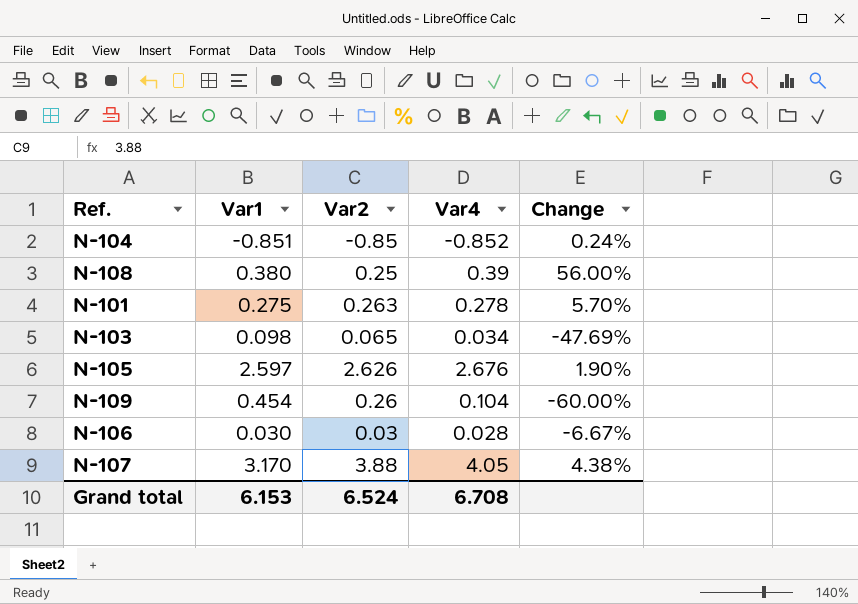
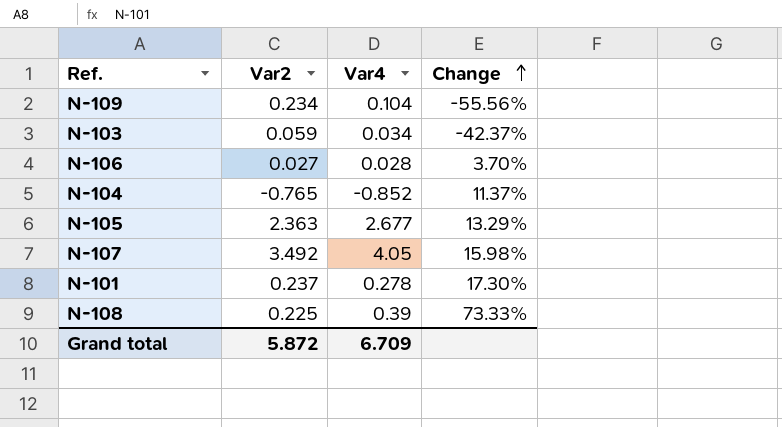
row order: none -> Change ascending
column Var1 | position: 2 -> none
N-109 | Var2: 0.26 -> 0.234
N-109 | Change: -60.00% -> -55.56%
N-103 | Var2: 0.065 -> 0.059
N-103 | Change: -47.69% -> -42.37%
N-106 | Var2: 0.03 -> 0.027
N-106 | Change: -6.67% -> 3.70%
N-104 | Var2: -0.85 -> -0.765
N-104 | Change: 0.24% -> 11.37%
N-105 | Var2: 2.626 -> 2.363
N-105 | Var4: 2.676 -> 2.677
N-105 | Change: 1.90% -> 13.29%
N-107 | Var2: 3.88 -> 3.492
N-107 | Change: 4.38% -> 15.98%
N-101 | Var2: 0.263 -> 0.237
N-101 | Change: 5.70% -> 17.30%
N-108 | Var2: 0.25 -> 0.225
N-108 | Change: 56.00% -> 73.33%
Grand total | Var2: 6.524 -> 5.872
Grand total | Var4: 6.708 -> 6.709

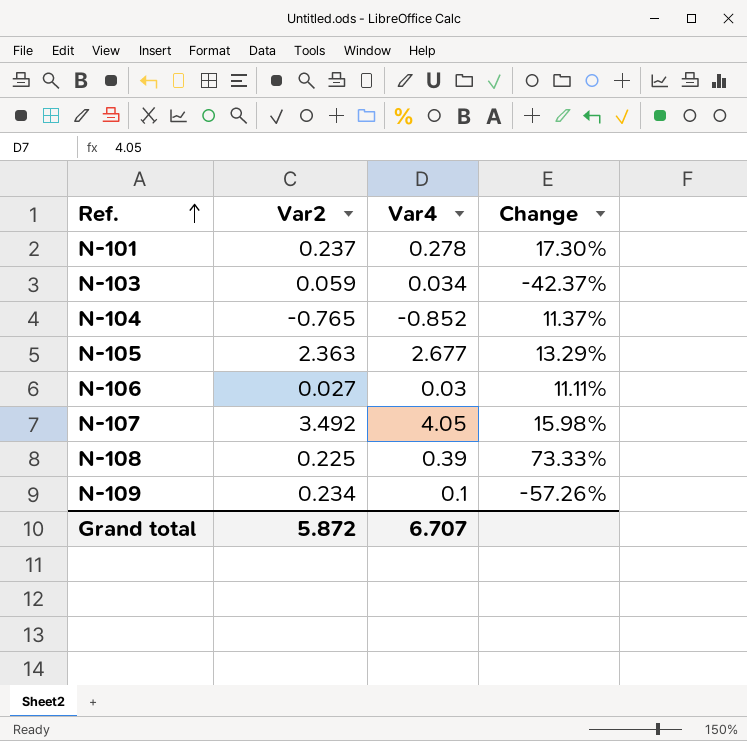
row order: Change ascending -> Ref. ascending
N-106 | Var4: 0.028 -> 0.03
N-106 | Change: 3.70% -> 11.11%
N-109 | Var4: 0.104 -> 0.1
N-109 | Change: -55.56% -> -57.26%
Grand total | Var4: 6.709 -> 6.707

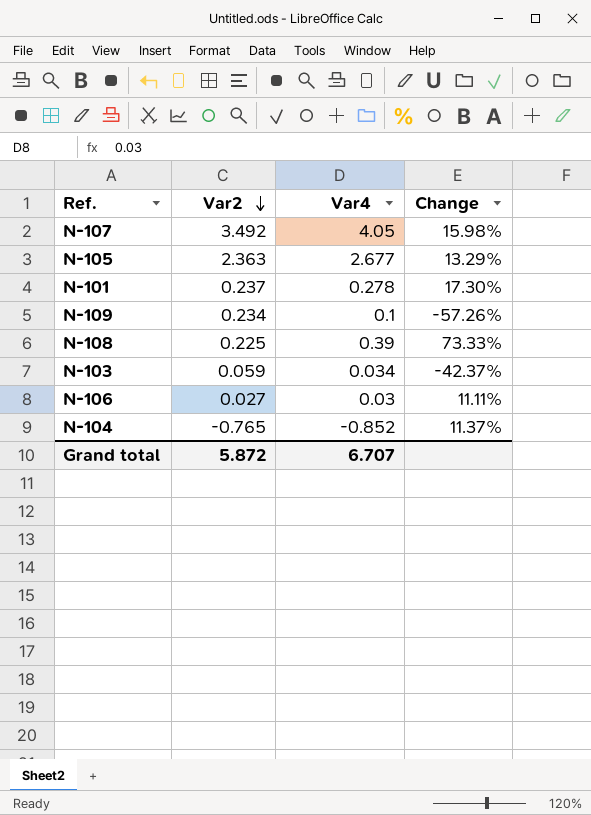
row order: Ref. ascending -> Var2 descending

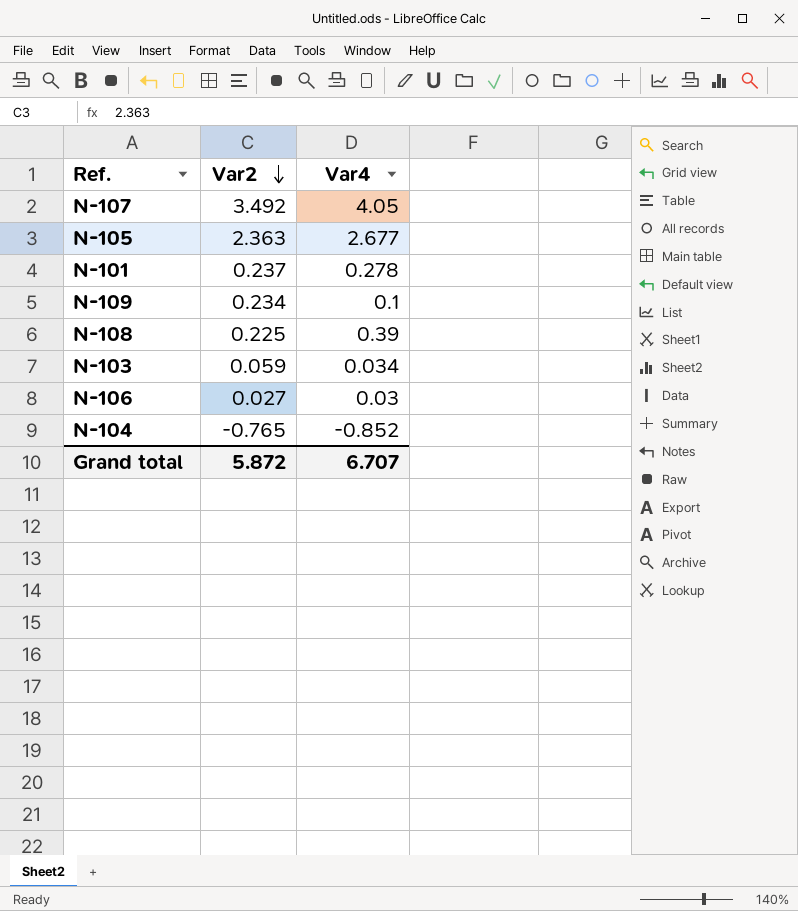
column Change | formula: ([Var4] - [Var2]) / [Var2] -> none

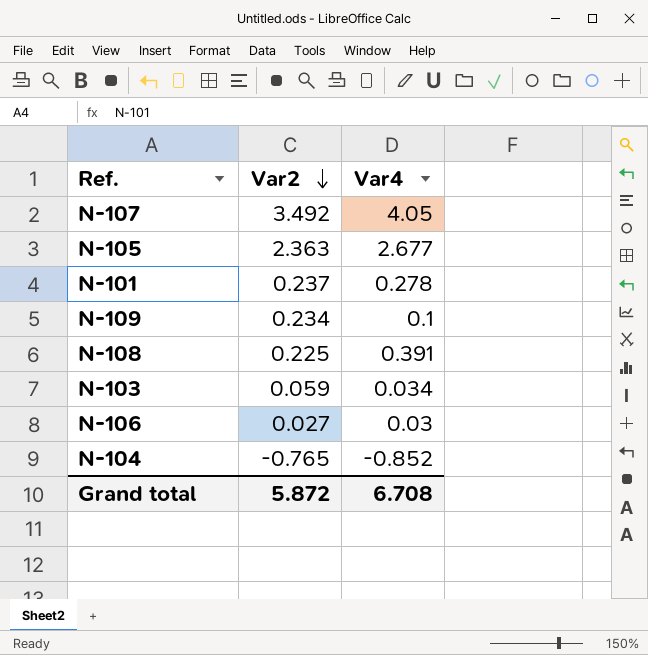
N-108 | Var4: 0.39 -> 0.391
Grand total | Var4: 6.707 -> 6.708

